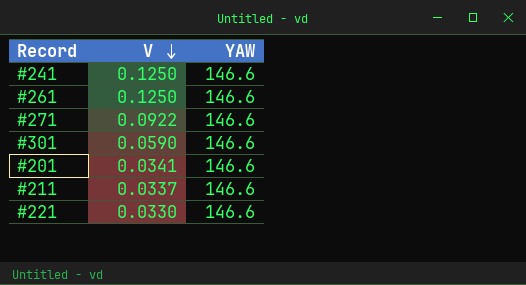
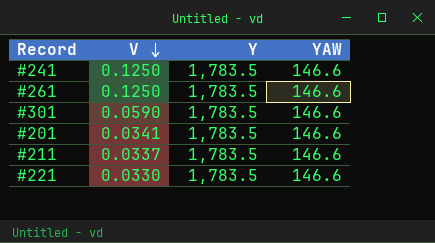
column Y | position: none -> 3
row #271: 0.0922 | 146.6 -> none

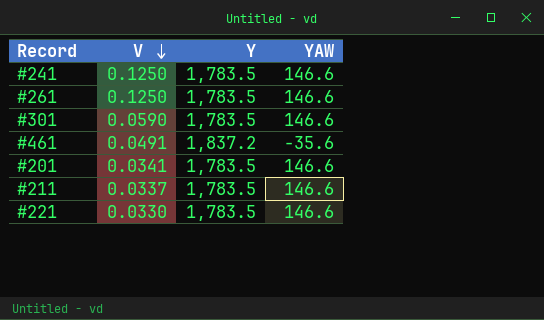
row #461: none -> 0.0491 | 1,837.2 | -35.6

